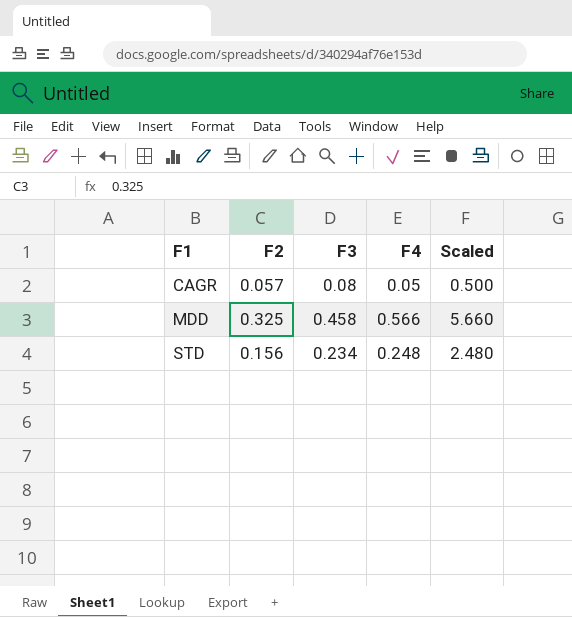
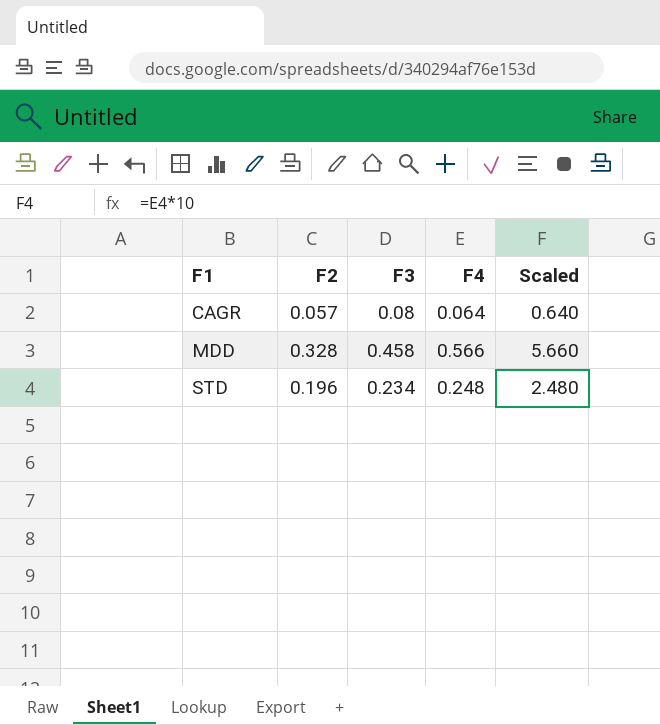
CAGR | F4: 0.05 -> 0.064
CAGR | Scaled: 0.500 -> 0.640
MDD | F2: 0.325 -> 0.328
STD | F2: 0.156 -> 0.196

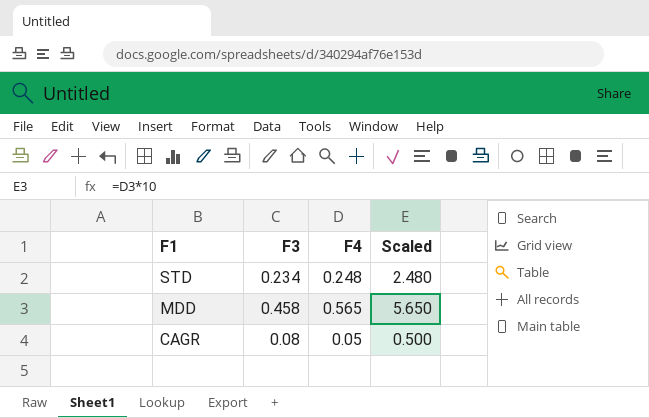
row order: F1 ascending -> F1 descending
column F2 | position: 2 -> none
MDD | F4: 0.566 -> 0.565
MDD | Scaled: 5.660 -> 5.650
CAGR | F4: 0.064 -> 0.05
CAGR | Scaled: 0.640 -> 0.500

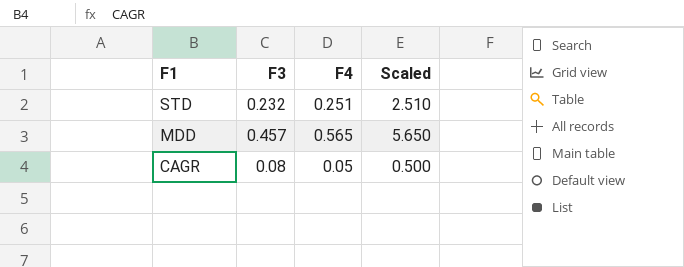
STD | F3: 0.234 -> 0.232
STD | F4: 0.248 -> 0.251
STD | Scaled: 2.480 -> 2.510
MDD | F3: 0.458 -> 0.457

